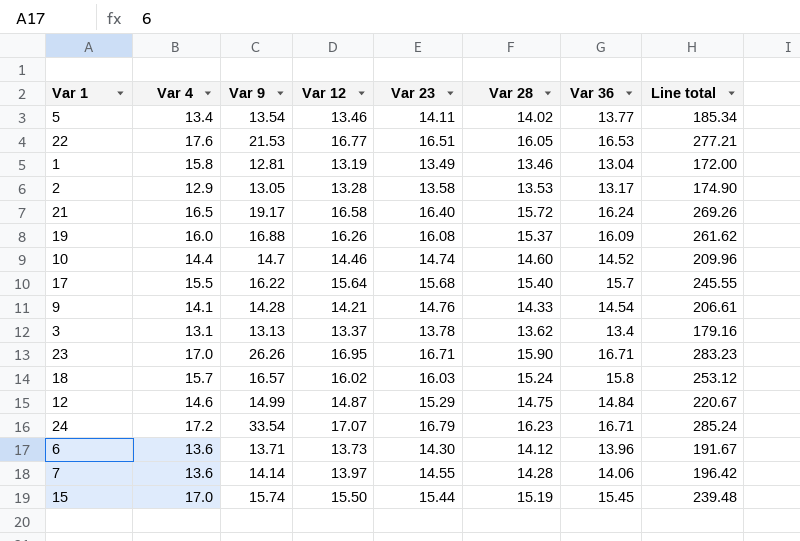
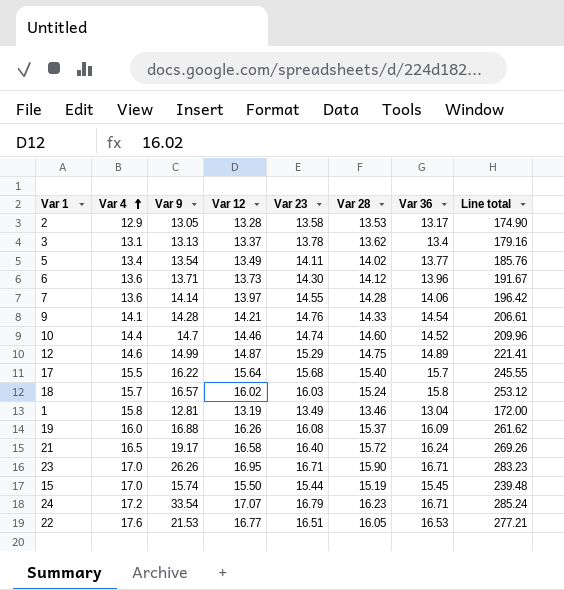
row order: none -> Var 4 ascending
5 | Var 12: 13.46 -> 13.49
5 | Line total: 185.34 -> 185.76
12 | Var 36: 14.84 -> 14.89
12 | Line total: 220.67 -> 221.41

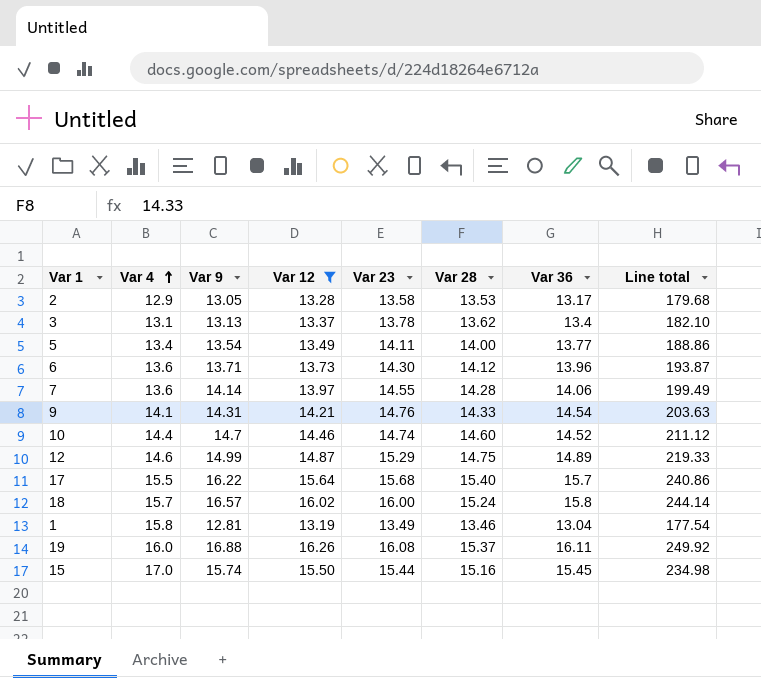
filter: none -> Var 12 <= 16.26
column Line total | formula: [Var 12] * [Var 36] -> [Var 12] * [Var 28]
5 | Var 28: 14.02 -> 14.00
9 | Var 9: 14.28 -> 14.31
18 | Var 23: 16.03 -> 16.00
19 | Var 36: 16.09 -> 16.11
15 | Var 28: 15.19 -> 15.16

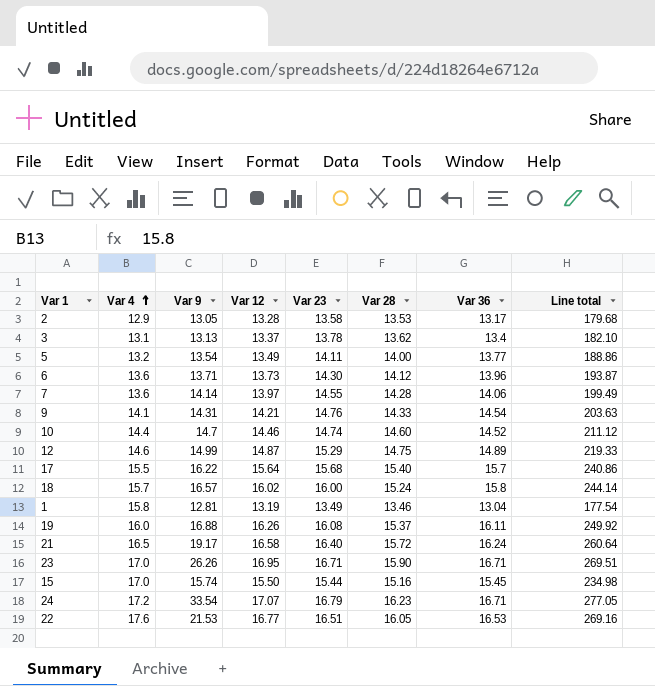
filter: Var 12 <= 16.26 -> none
5 | Var 4: 13.4 -> 13.2

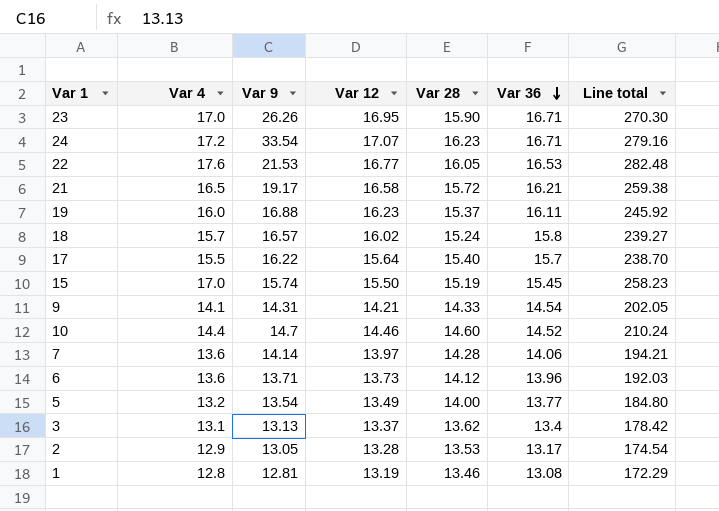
row order: Var 4 ascending -> Var 36 descending
column Var 23 | position: 5 -> none
column Line total | formula: [Var 12] * [Var 28] -> [Var 4] * [Var 28]
row 12: 14.6 | 14.99 | 14.87 | 15.29 | 14.75 | 14.89 | 219.33 -> none
21 | Var 36: 16.24 -> 16.21
19 | Var 12: 16.26 -> 16.23
15 | Var 28: 15.16 -> 15.19
1 | Var 4: 15.8 -> 12.8
1 | Var 36: 13.04 -> 13.08

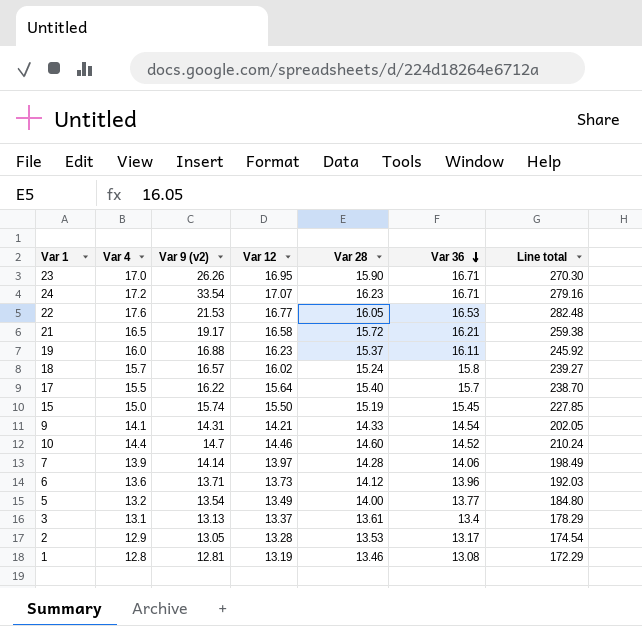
column name: Var 9 -> Var 9 (v2)
15 | Var 4: 17.0 -> 15.0
15 | Line total: 258.23 -> 227.85
7 | Var 4: 13.6 -> 13.9
7 | Line total: 194.21 -> 198.49
3 | Var 28: 13.62 -> 13.61
3 | Line total: 178.42 -> 178.29

